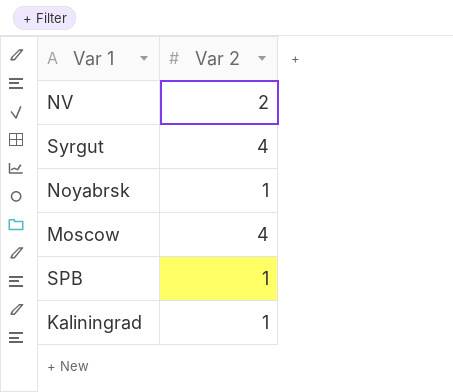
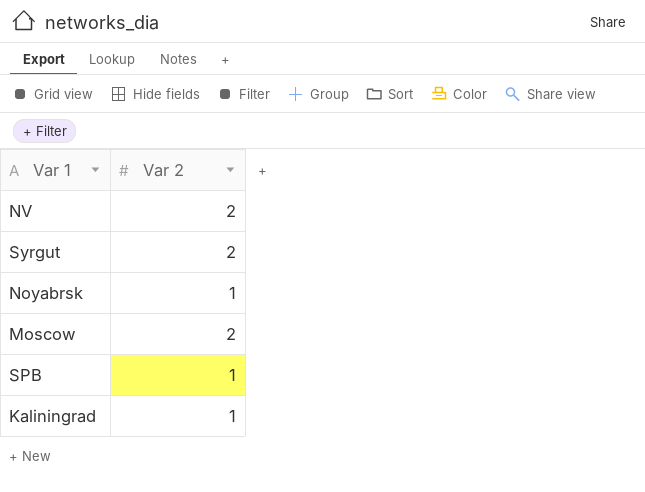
Syrgut | Var 2: 4 -> 2
Moscow | Var 2: 4 -> 2

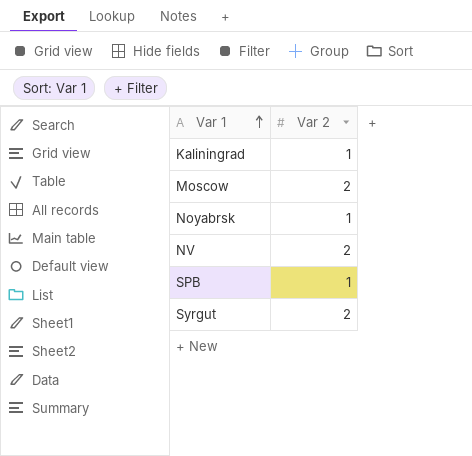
row order: none -> Var 1 ascending

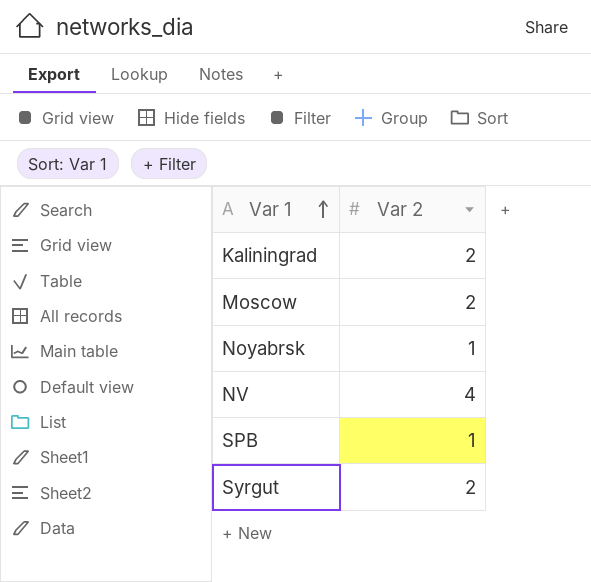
Kaliningrad | Var 2: 1 -> 2
NV | Var 2: 2 -> 4

